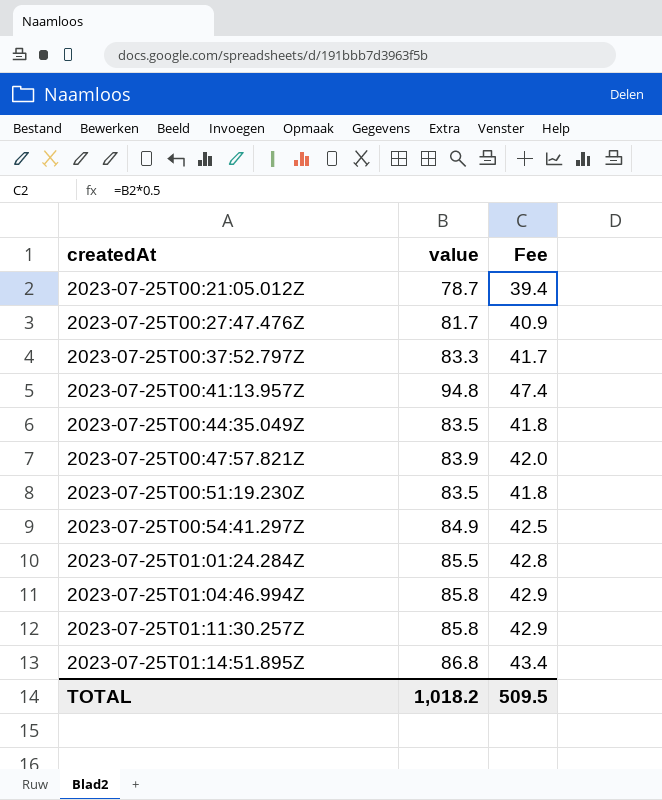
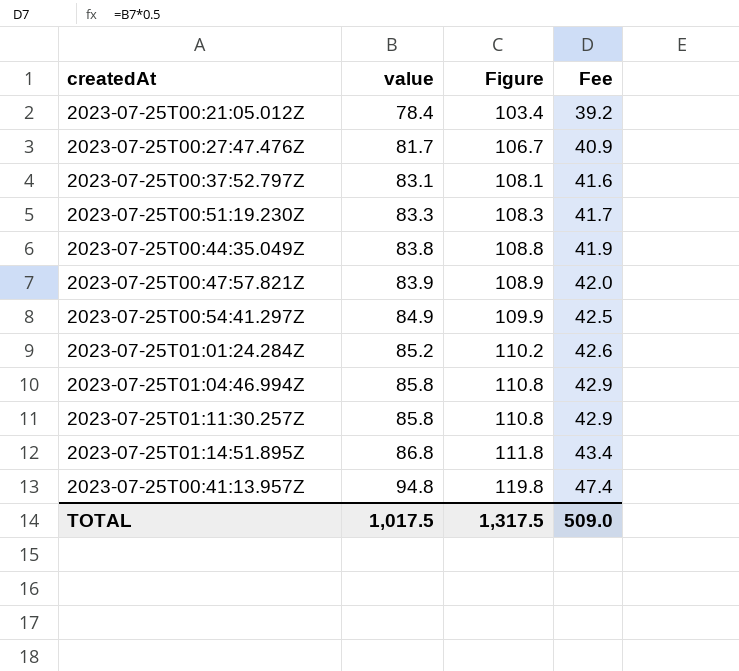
row order: createdAt ascending -> value ascending
column Figure | formula: none -> [value] + 25
2023-07-25T00:21:05.012Z | value: 78.7 -> 78.4
2023-07-25T00:21:05.012Z | Fee: 39.4 -> 39.2
2023-07-25T00:37:52.797Z | value: 83.3 -> 83.1
2023-07-25T00:37:52.797Z | Fee: 41.7 -> 41.6
2023-07-25T00:51:19.230Z | value: 83.5 -> 83.3
2023-07-25T00:51:19.230Z | Fee: 41.8 -> 41.7
2023-07-25T00:44:35.049Z | value: 83.5 -> 83.8
2023-07-25T00:44:35.049Z | Fee: 41.8 -> 41.9
2023-07-25T01:01:24.284Z | value: 85.5 -> 85.2
2023-07-25T01:01:24.284Z | Fee: 42.8 -> 42.6
TOTAL | value: 1,018.2 -> 1,017.5
TOTAL | Fee: 509.5 -> 509.0

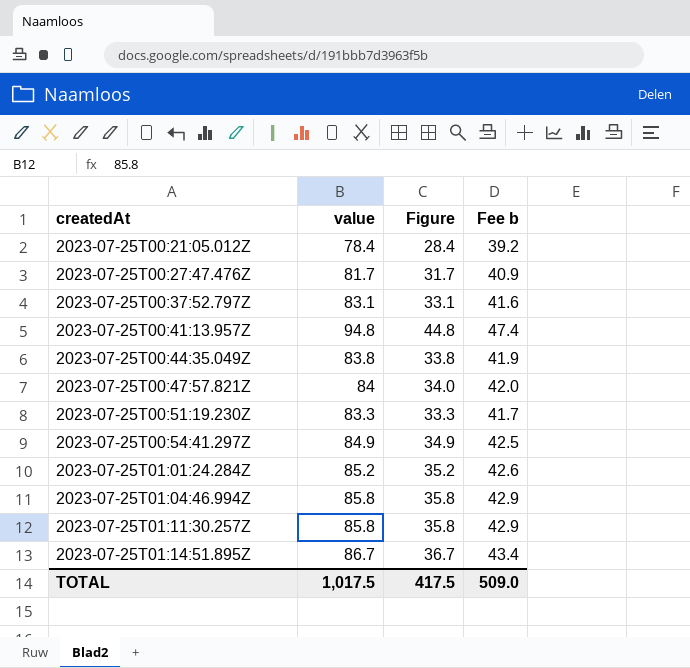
row order: value ascending -> createdAt ascending
column Figure | formula: [value] + 25 -> [value] - 50
column name: Fee -> Fee b
2023-07-25T00:47:57.821Z | value: 83.9 -> 84
2023-07-25T01:14:51.895Z | value: 86.8 -> 86.7
TOTAL | Figure: 1,317.5 -> 417.5

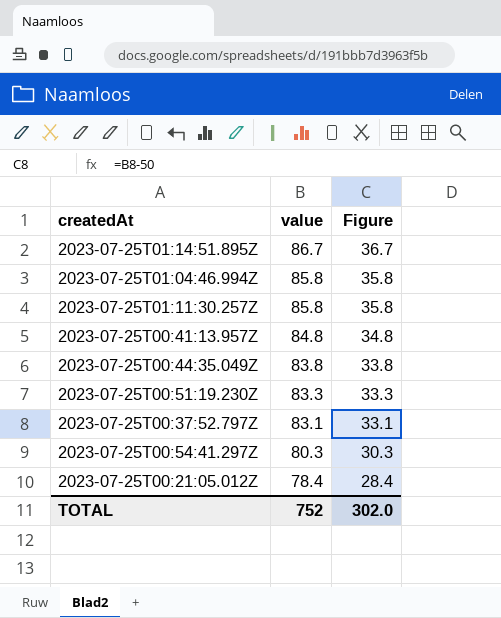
row order: createdAt ascending -> value descending
column Fee b | formula: [value] * 0.5 -> none
row 2023-07-25T00:27:47.476Z: 81.7 | 31.7 | 40.9 -> none
row 2023-07-25T00:47:57.821Z: 84 | 34.0 | 42.0 -> none
row 2023-07-25T01:01:24.284Z: 85.2 | 35.2 | 42.6 -> none
2023-07-25T00:41:13.957Z | value: 94.8 -> 84.8
2023-07-25T00:41:13.957Z | Figure: 44.8 -> 34.8
2023-07-25T00:54:41.297Z | value: 84.9 -> 80.3
2023-07-25T00:54:41.297Z | Figure: 34.9 -> 30.3
TOTAL | value: 1,017.5 -> 752
TOTAL | Figure: 417.5 -> 302.0

